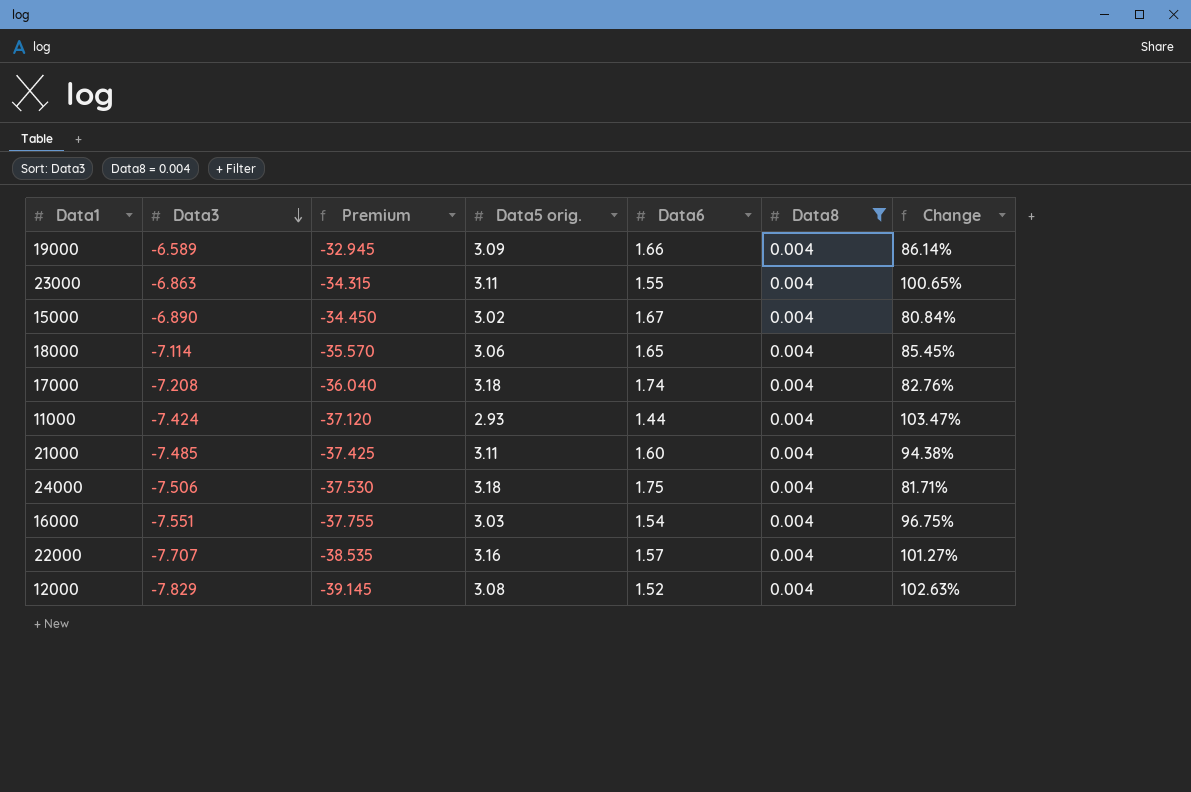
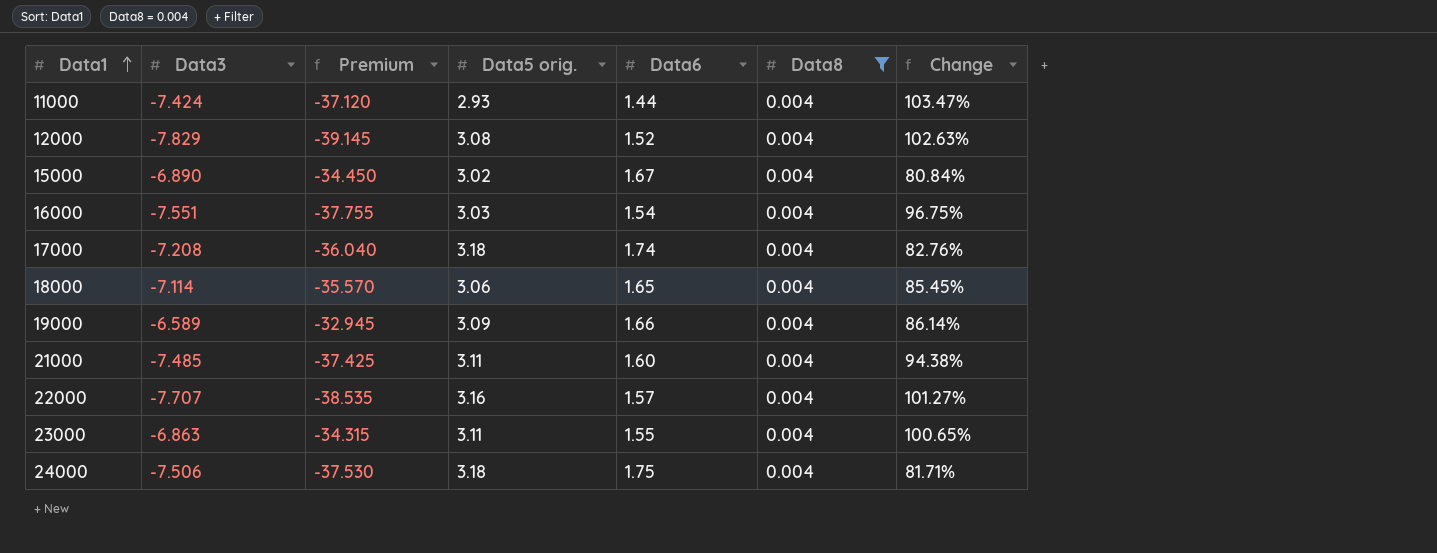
row order: Data3 descending -> Data1 ascending

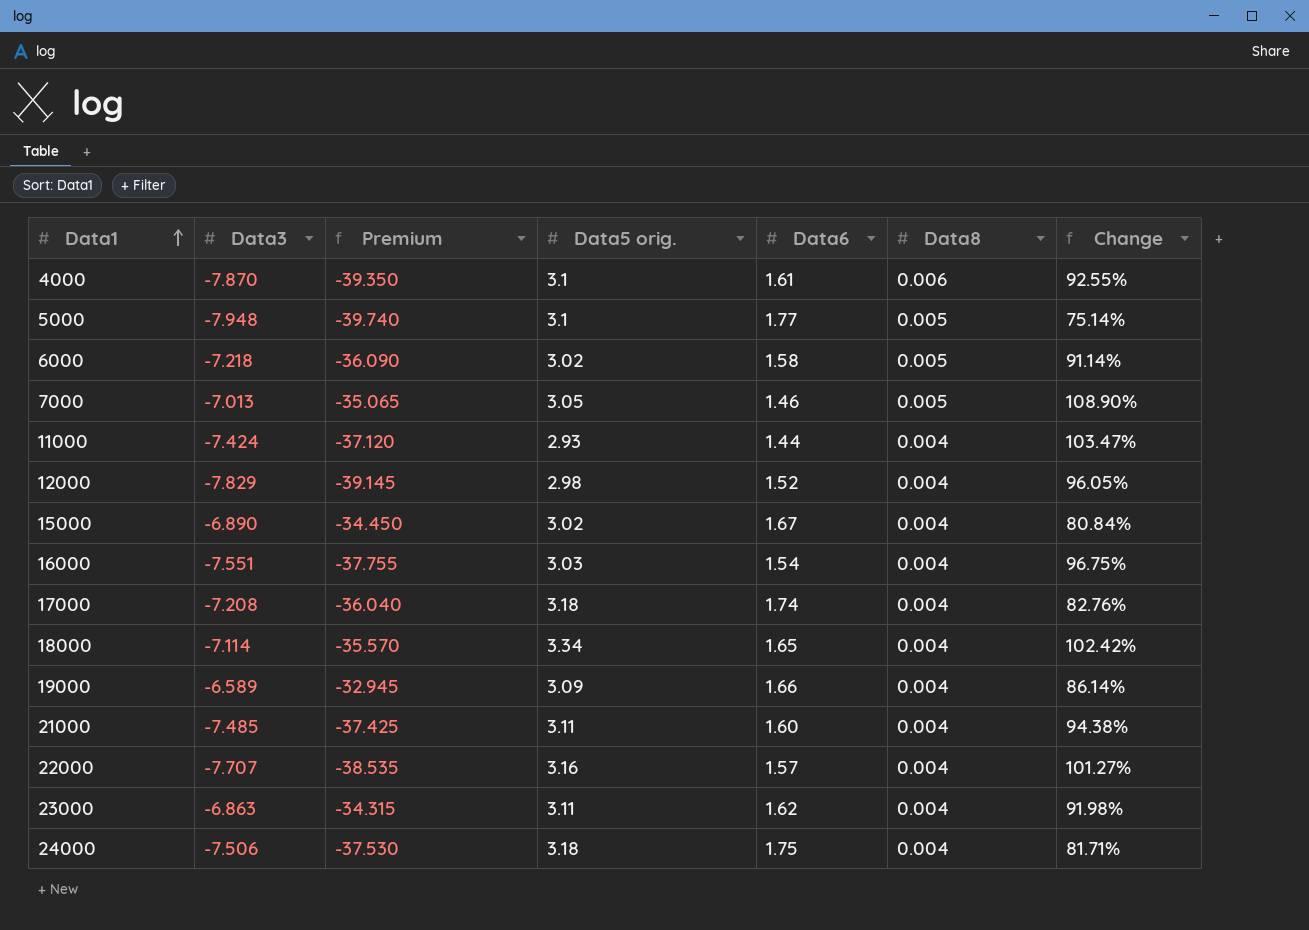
filter: Data8 = 0.004 -> none
12000 | Data5 orig.: 3.08 -> 2.98
12000 | Change: 102.63% -> 96.05%
18000 | Data5 orig.: 3.06 -> 3.34
18000 | Change: 85.45% -> 102.42%
23000 | Data6: 1.55 -> 1.62
23000 | Change: 100.65% -> 91.98%

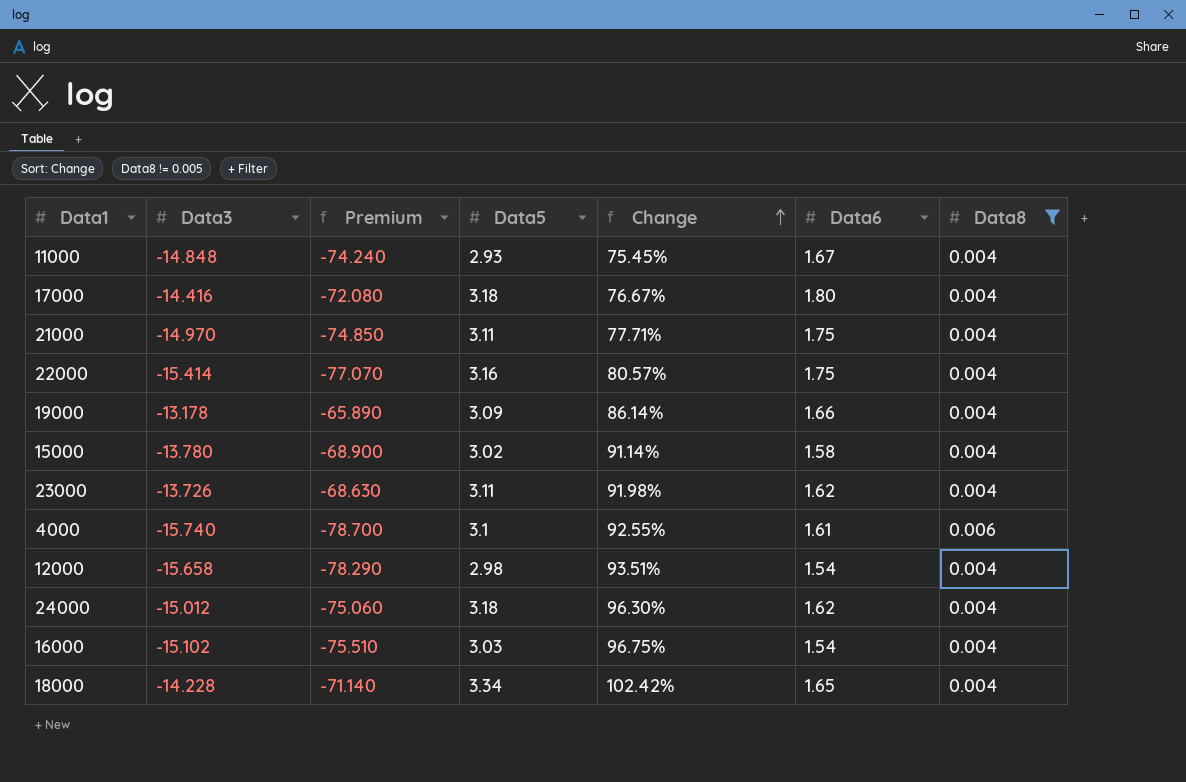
filter: none -> Data8 != 0.005
row order: Data1 ascending -> Change ascending
column name: Data5 orig. -> Data5
column Change | position: 7 -> 5
11000 | Data3: -7.424 -> -14.848
11000 | Premium: -37.120 -> -74.240
11000 | Change: 103.47% -> 75.45%
11000 | Data6: 1.44 -> 1.67
17000 | Data3: -7.208 -> -14.416
17000 | Premium: -36.040 -> -72.080
17000 | Change: 82.76% -> 76.67%
17000 | Data6: 1.74 -> 1.80
21000 | Data3: -7.485 -> -14.970
21000 | Premium: -37.425 -> -74.850
21000 | Change: 94.38% -> 77.71%
21000 | Data6: 1.60 -> 1.75
22000 | Data3: -7.707 -> -15.414
22000 | Premium: -38.535 -> -77.070
22000 | Change: 101.27% -> 80.57%
22000 | Data6: 1.57 -> 1.75
19000 | Data3: -6.589 -> -13.178
19000 | Premium: -32.945 -> -65.890
15000 | Data3: -6.890 -> -13.780
15000 | Premium: -34.450 -> -68.900
15000 | Change: 80.84% -> 91.14%
15000 | Data6: 1.67 -> 1.58
23000 | Data3: -6.863 -> -13.726
23000 | Premium: -34.315 -> -68.630
4000 | Data3: -7.870 -> -15.740
4000 | Premium: -39.350 -> -78.700
12000 | Data3: -7.829 -> -15.658
12000 | Premium: -39.145 -> -78.290
12000 | Change: 96.05% -> 93.51%
12000 | Data6: 1.52 -> 1.54
24000 | Data3: -7.506 -> -15.012
24000 | Premium: -37.530 -> -75.060
24000 | Change: 81.71% -> 96.30%
24000 | Data6: 1.75 -> 1.62
16000 | Data3: -7.551 -> -15.102
16000 | Premium: -37.755 -> -75.510
18000 | Data3: -7.114 -> -14.228
18000 | Premium: -35.570 -> -71.140

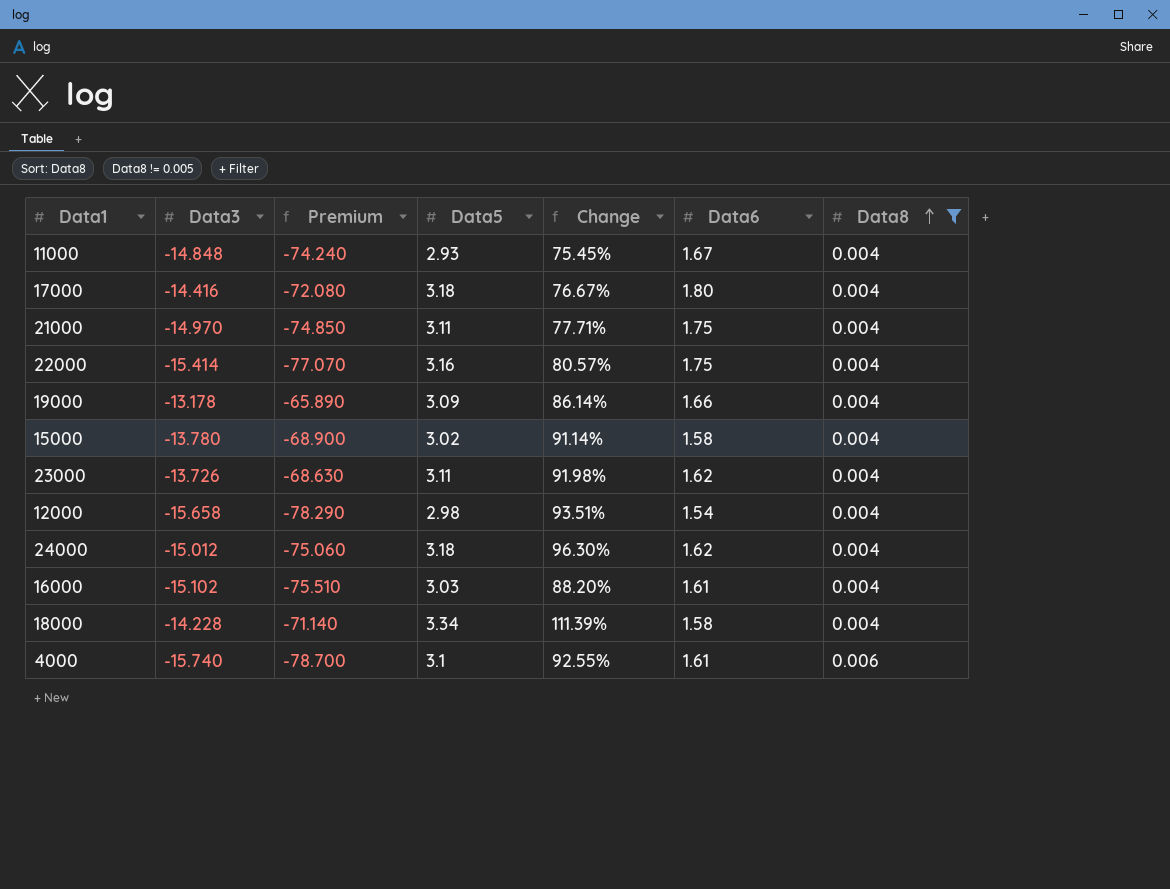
row order: Change ascending -> Data8 ascending
16000 | Change: 96.75% -> 88.20%
16000 | Data6: 1.54 -> 1.61
18000 | Change: 102.42% -> 111.39%
18000 | Data6: 1.65 -> 1.58

